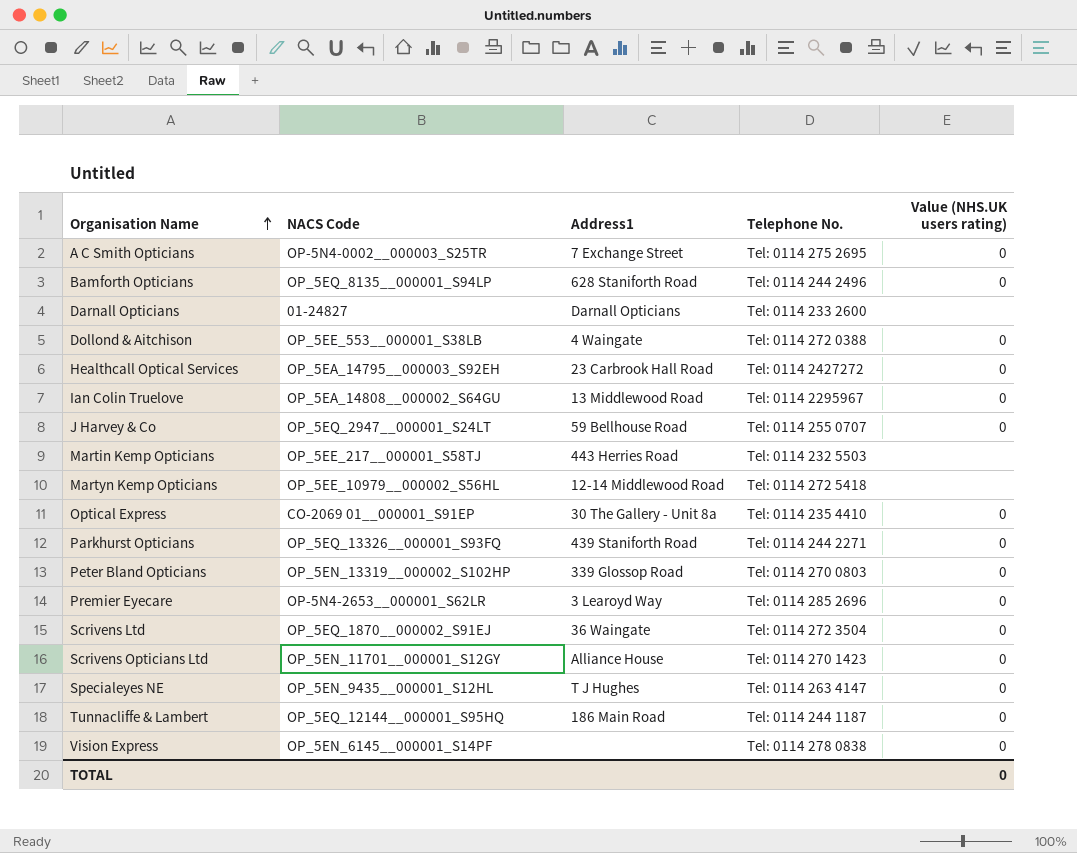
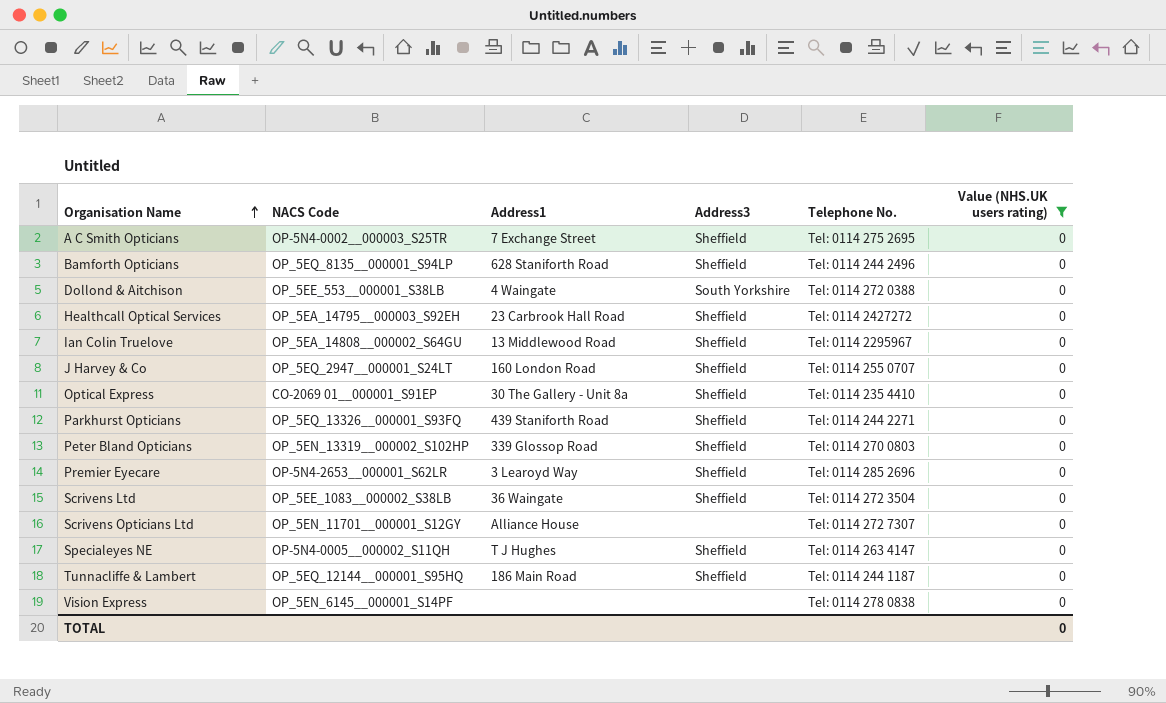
filter: none -> Value (NHS.UK users rating) = 0
column Address3 | position: none -> 4
J Harvey & Co | Address1: 59 Bellhouse Road -> 160 London Road
Scrivens Ltd | NACS Code: OP_5EQ_1870__000002_S91EJ -> OP_5EE_1083__000002_S38LB
Scrivens Opticians Ltd | Telephone No.: Tel: 0114 270 1423 -> Tel: 0114 272 7307
Specialeyes NE | NACS Code: OP_5EN_9435__000001_S12HL -> OP-5N4-0005__000002_S11QH

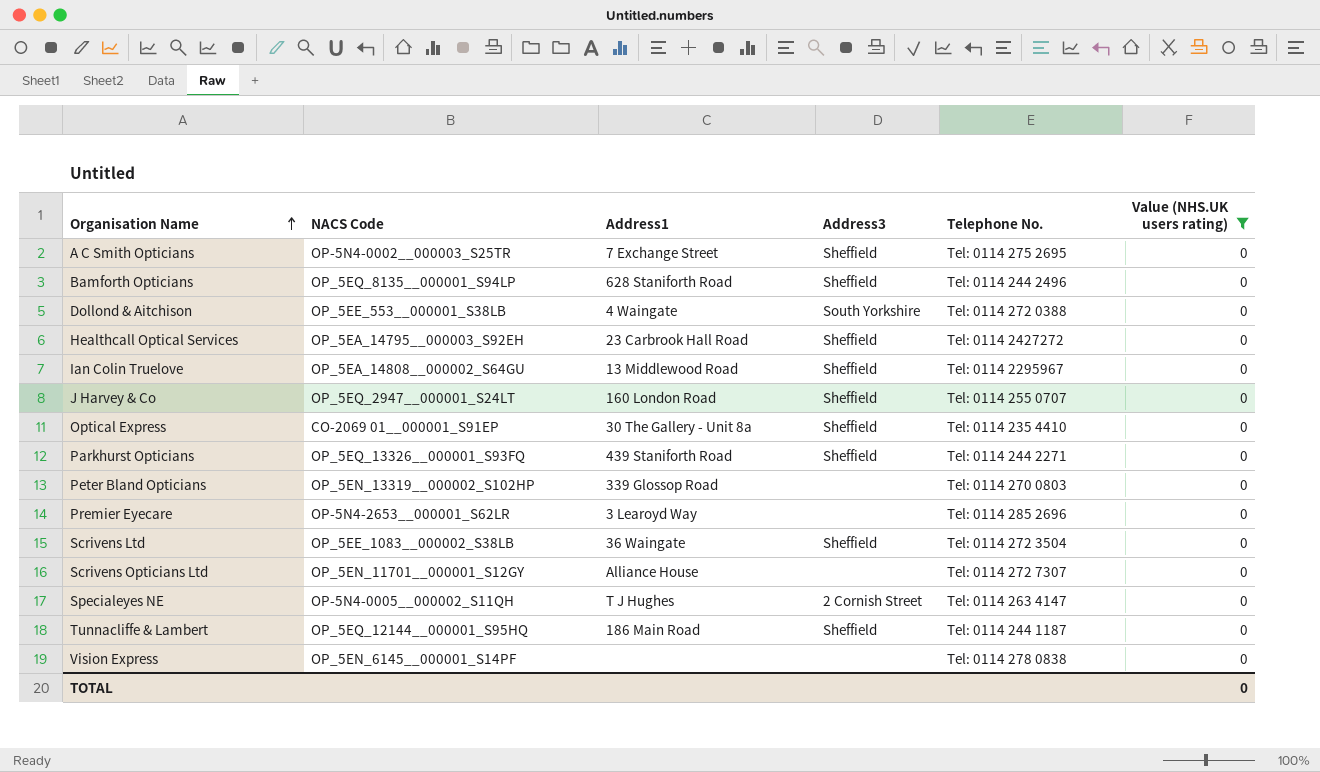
Peter Bland Opticians | Address3: Sheffield -> none
Premier Eyecare | Address3: Sheffield -> none
Specialeyes NE | Address3: Sheffield -> 2 Cornish Street

